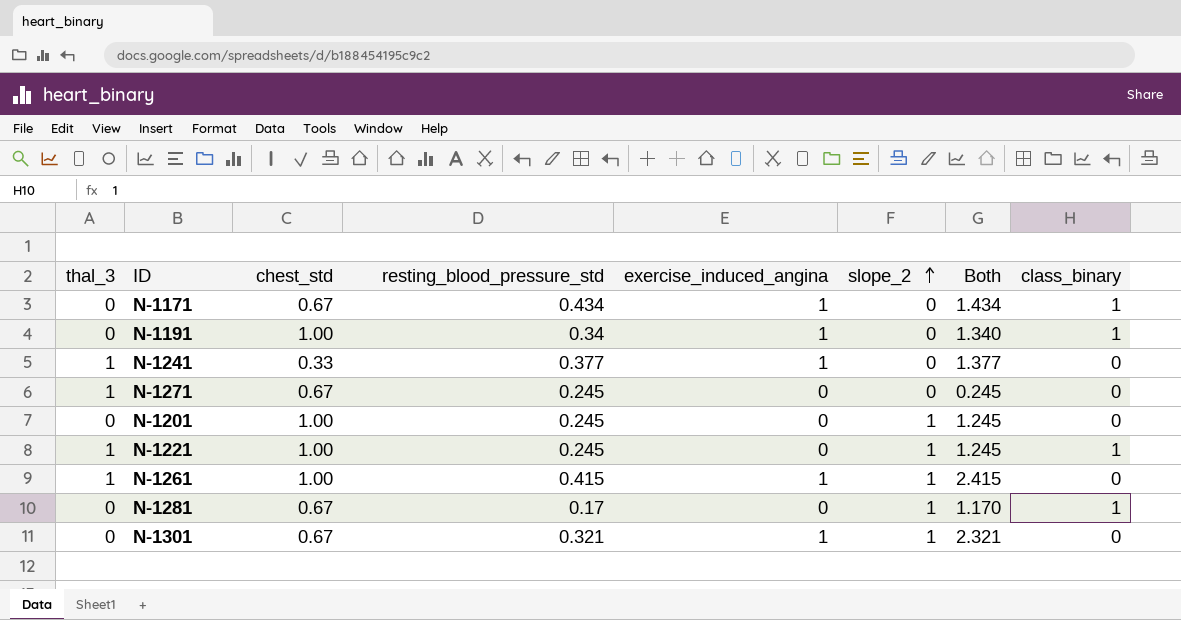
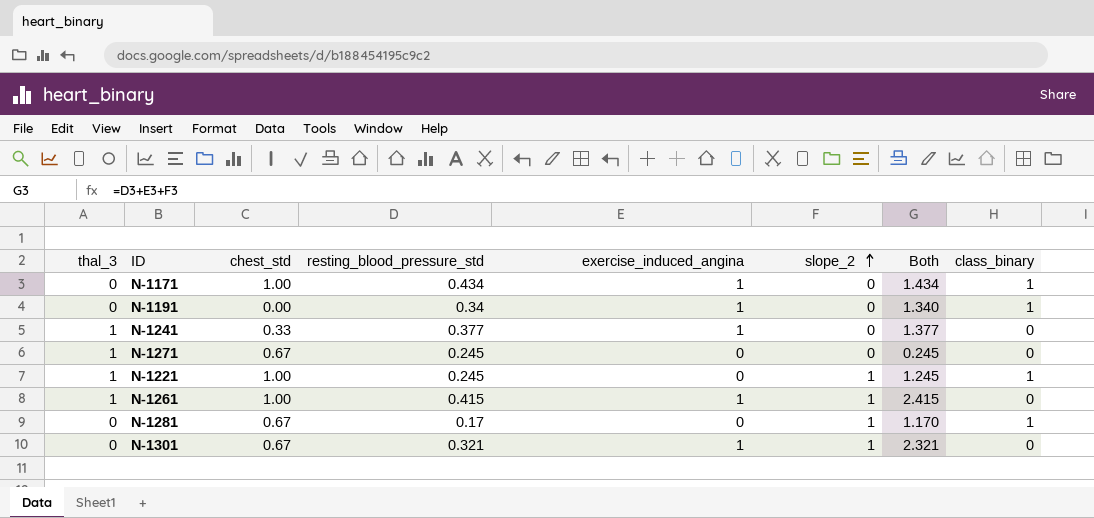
row N-1201: 0 | 1.00 | 0.245 | 0 | 1 | 1.245 | 0 -> none
N-1171 | chest_std: 0.67 -> 1.00
N-1191 | chest_std: 1.00 -> 0.00

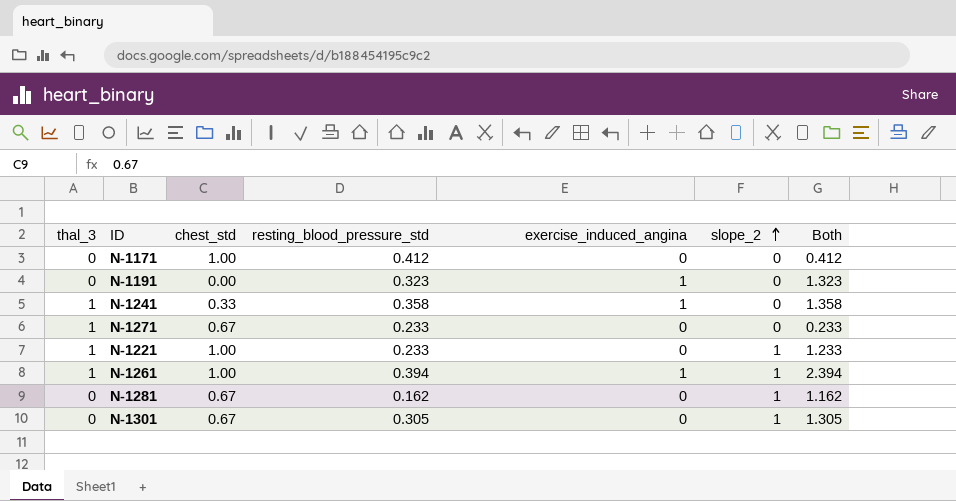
column class_binary | position: 8 -> none
N-1171 | resting_blood_pressure_std: 0.434 -> 0.412
N-1171 | exercise_induced_angina: 1 -> 0
N-1171 | Both: 1.434 -> 0.412
N-1191 | resting_blood_pressure_std: 0.34 -> 0.323
N-1191 | Both: 1.340 -> 1.323
N-1241 | resting_blood_pressure_std: 0.377 -> 0.358
N-1241 | Both: 1.377 -> 1.358
N-1271 | resting_blood_pressure_std: 0.245 -> 0.233
N-1271 | Both: 0.245 -> 0.233
N-1221 | resting_blood_pressure_std: 0.245 -> 0.233
N-1221 | Both: 1.245 -> 1.233
N-1261 | resting_blood_pressure_std: 0.415 -> 0.394
N-1261 | Both: 2.415 -> 2.394
N-1281 | resting_blood_pressure_std: 0.17 -> 0.162
N-1281 | Both: 1.170 -> 1.162
N-1301 | resting_blood_pressure_std: 0.321 -> 0.305
N-1301 | exercise_induced_angina: 1 -> 0
N-1301 | Both: 2.321 -> 1.305

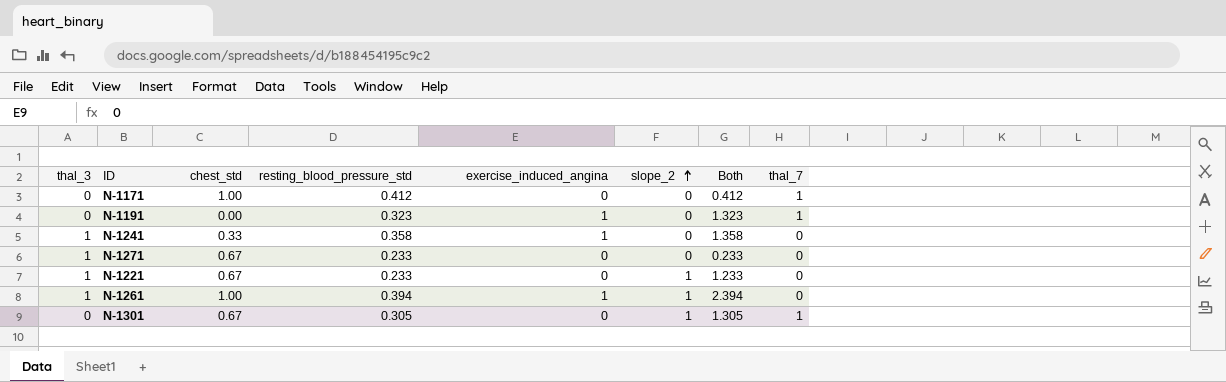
column thal_7 | position: none -> 8
row N-1281: 0 | 0.67 | 0.162 | 0 | 1 | 1.162 -> none
N-1221 | chest_std: 1.00 -> 0.67

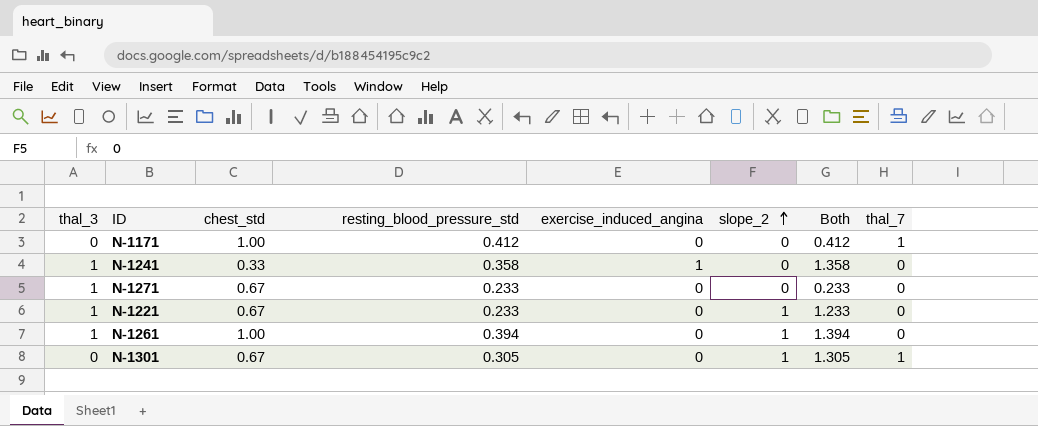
row N-1191: 0 | 0.00 | 0.323 | 1 | 0 | 1.323 | 1 -> none
N-1261 | exercise_induced_angina: 1 -> 0
N-1261 | Both: 2.394 -> 1.394

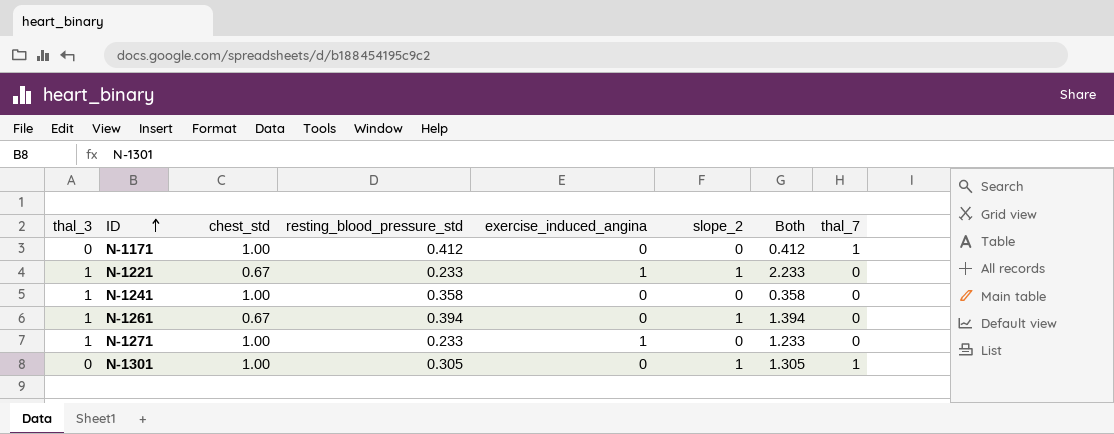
row order: slope_2 ascending -> ID ascending
N-1221 | exercise_induced_angina: 0 -> 1
N-1221 | Both: 1.233 -> 2.233
N-1241 | chest_std: 0.33 -> 1.00
N-1241 | exercise_induced_angina: 1 -> 0
N-1241 | Both: 1.358 -> 0.358
N-1261 | chest_std: 1.00 -> 0.67
N-1271 | chest_std: 0.67 -> 1.00
N-1271 | exercise_induced_angina: 0 -> 1
N-1271 | Both: 0.233 -> 1.233
N-1301 | chest_std: 0.67 -> 1.00

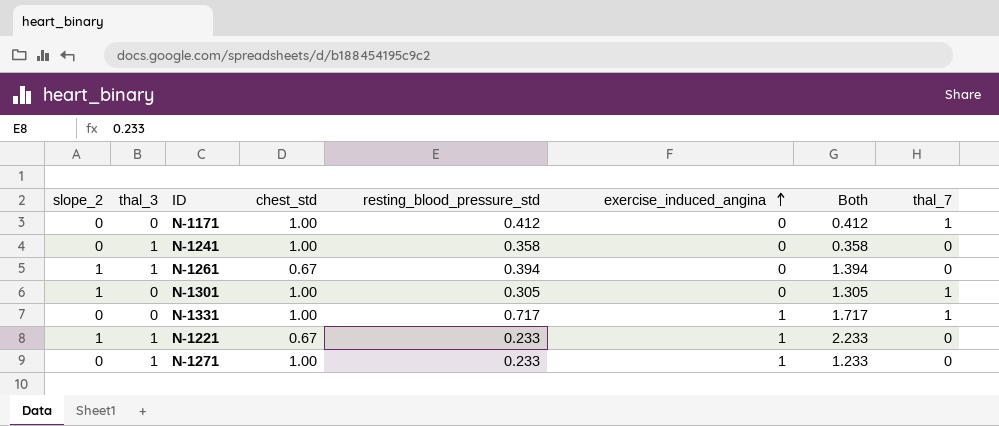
row order: ID ascending -> exercise_induced_angina ascending
column slope_2 | position: 6 -> 1
row N-1331: none -> 0 | 0 | 1.00 | 0.717 | 1 | 1.717 | 1

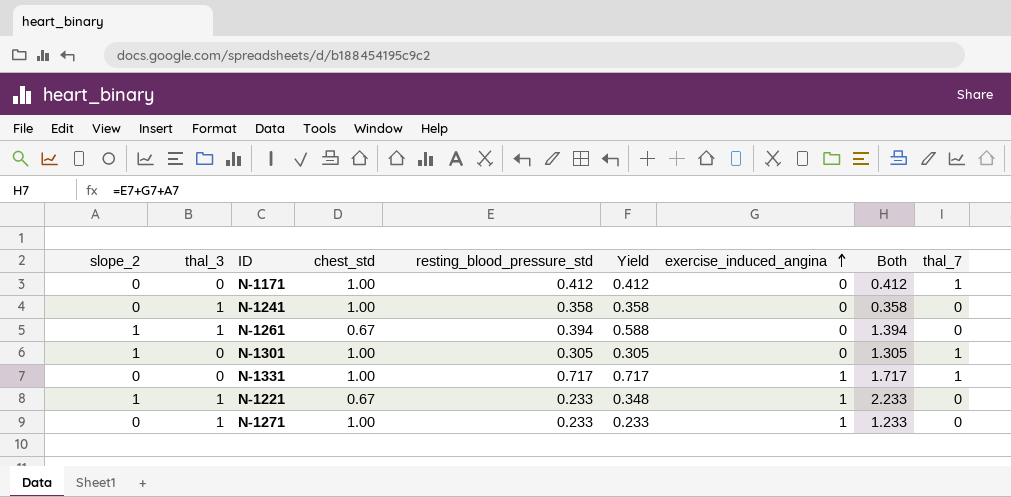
column Yield | formula: none -> [resting_blood_pressure_std] / [chest_std]

